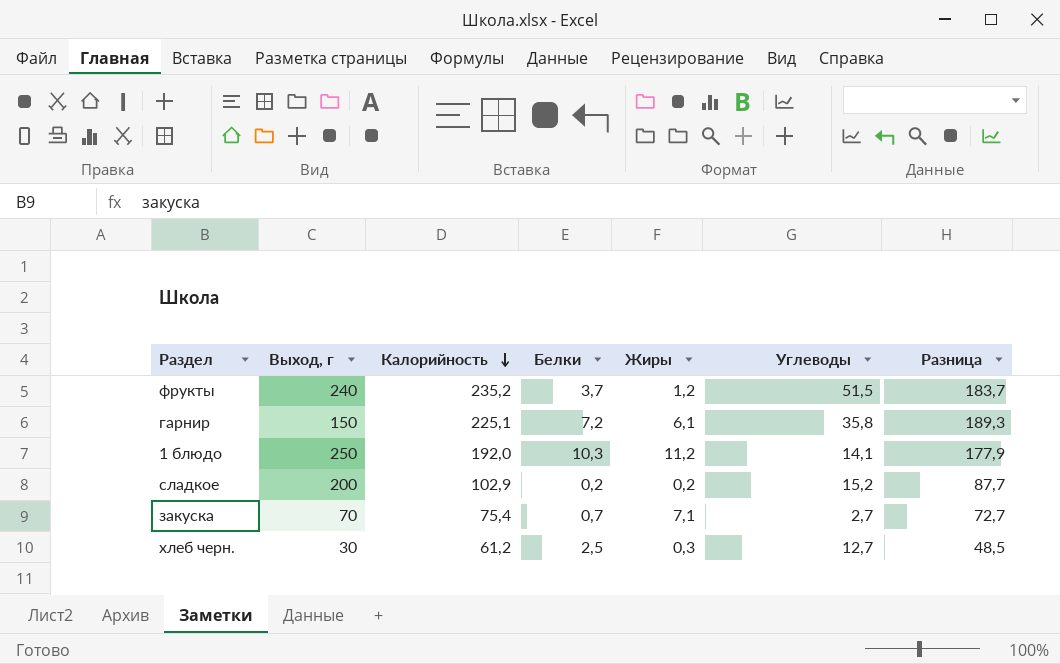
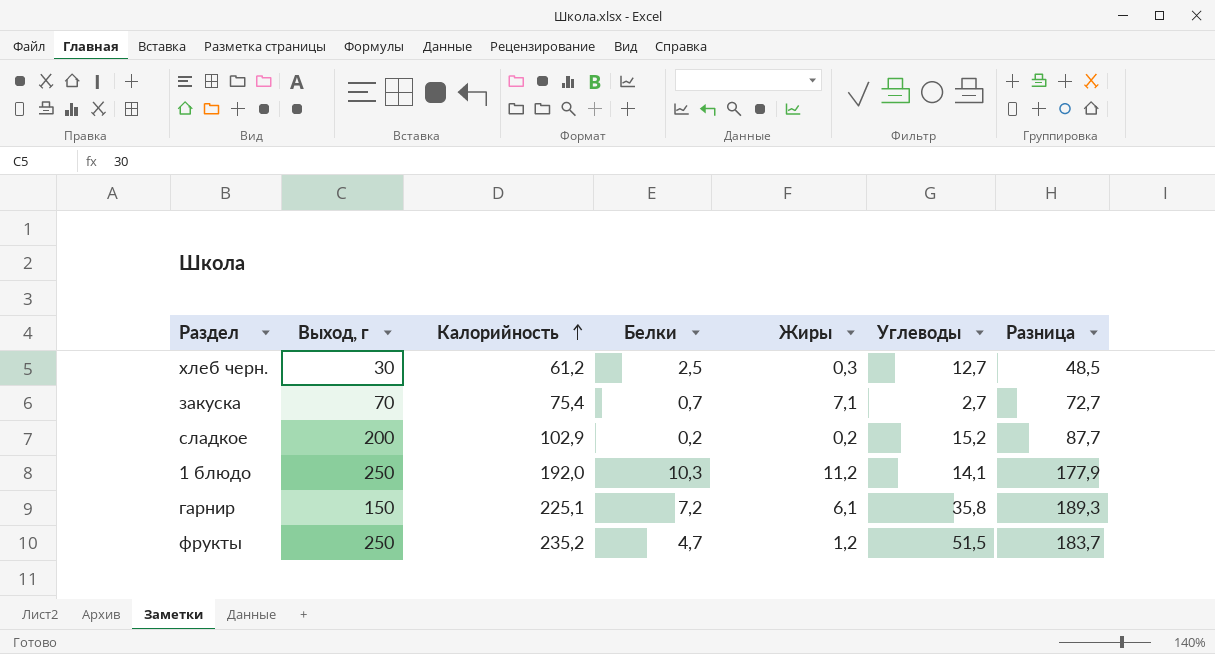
row order: Калорийность descending -> Калорийность ascending
фрукты | Выход, г: 240 -> 250
фрукты | Белки: 3,7 -> 4,7

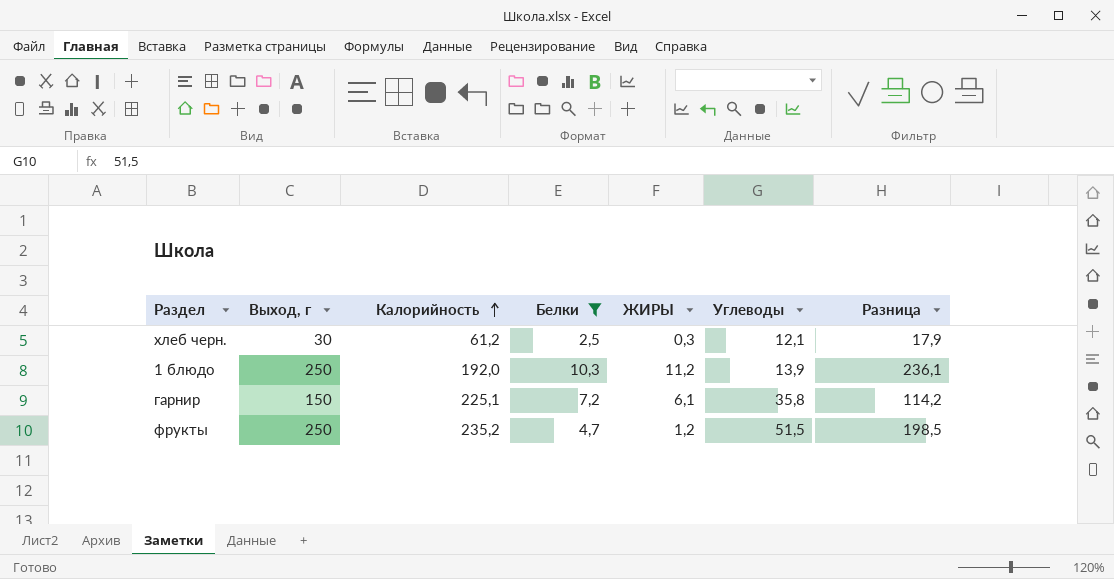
filter: none -> Белки >= 2,5
column name: Жиры -> ЖИРЫ
column Разница | formula: [Калорийность] - [Углеводы] -> [Выход, г] - [Углеводы]
хлеб черн. | Углеводы: 12,7 -> 12,1
1 блюдо | Углеводы: 14,1 -> 13,9

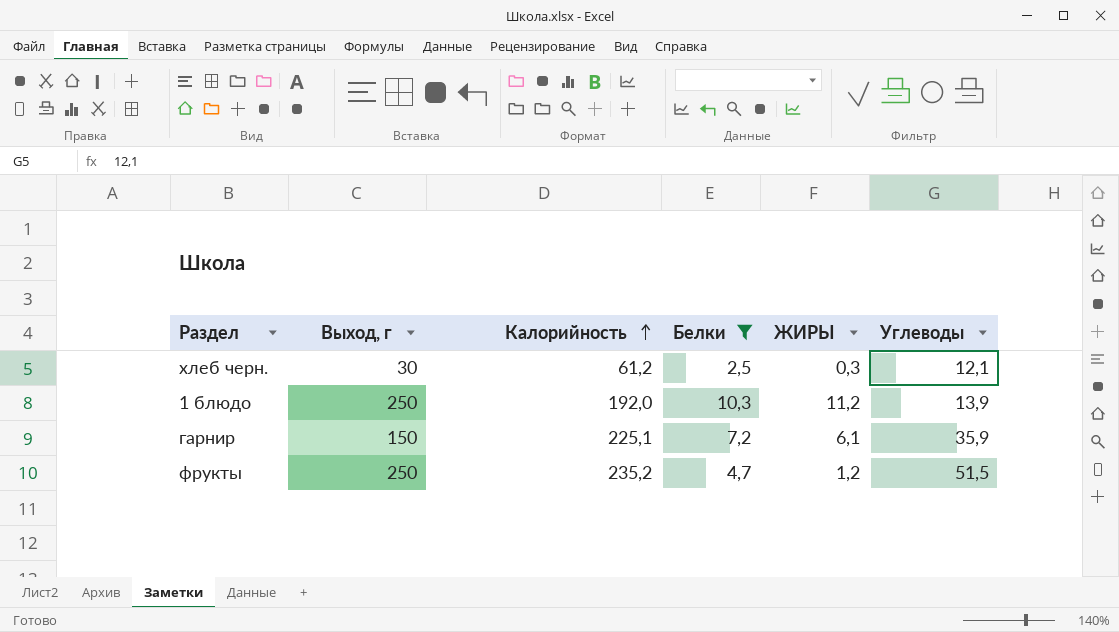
column Разница | formula: [Выход, г] - [Углеводы] -> none
гарнир | Углеводы: 35,8 -> 35,9

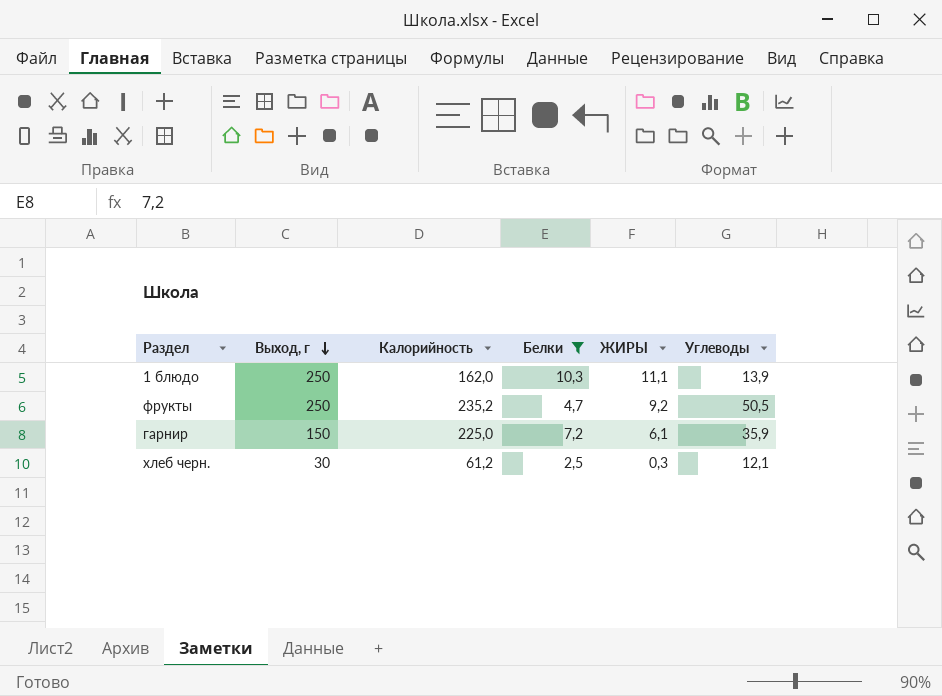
row order: Калорийность ascending -> Выход, г descending
1 блюдо | Калорийность: 192,0 -> 162,0
1 блюдо | ЖИРЫ: 11,2 -> 11,1
фрукты | ЖИРЫ: 1,2 -> 9,2
фрукты | Углеводы: 51,5 -> 50,5
гарнир | Калорийность: 225,1 -> 225,0

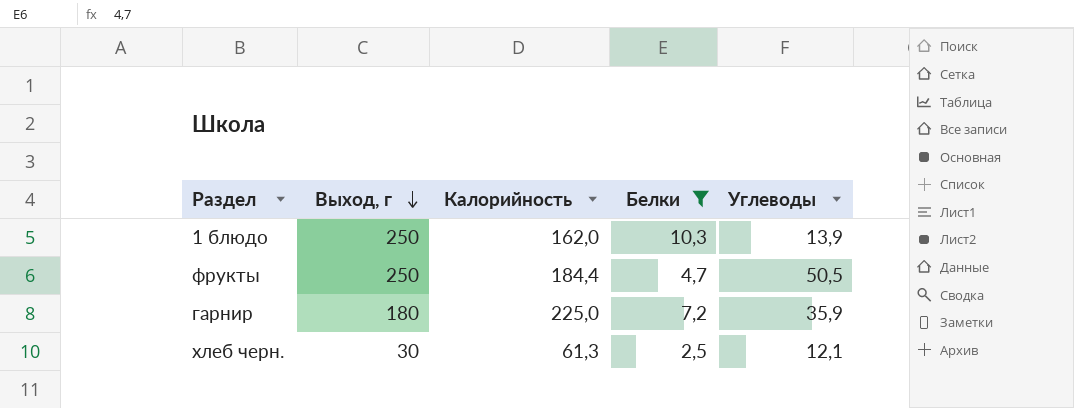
column ЖИРЫ | position: 5 -> none
фрукты | Калорийность: 235,2 -> 184,4
гарнир | Выход, г: 150 -> 180
хлеб черн. | Калорийность: 61,2 -> 61,3

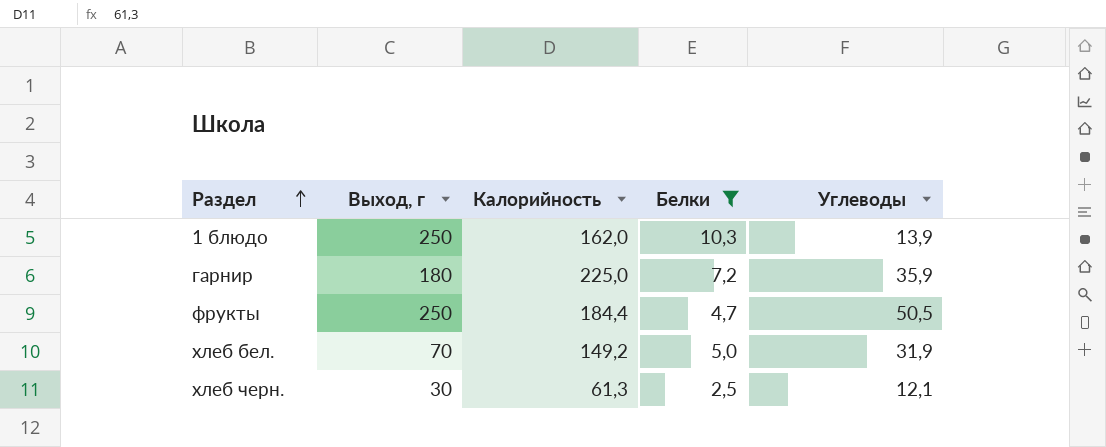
row order: Выход, г descending -> Раздел ascending
row хлеб бел.: none -> 70 | 149,2 | 5,0 | 31,9

